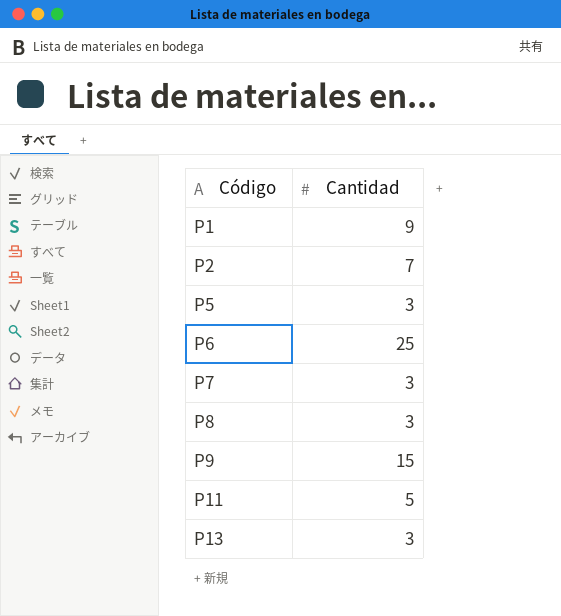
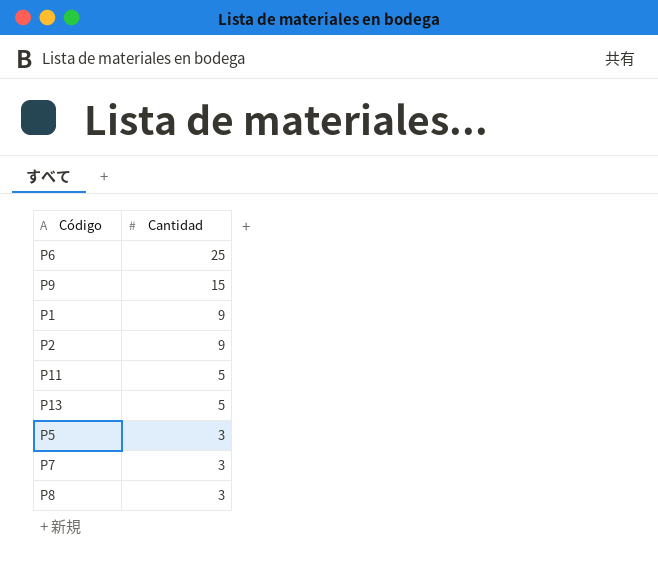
row order: Código ascending -> Cantidad descending
P2 | Cantidad: 7 -> 9
P13 | Cantidad: 3 -> 5

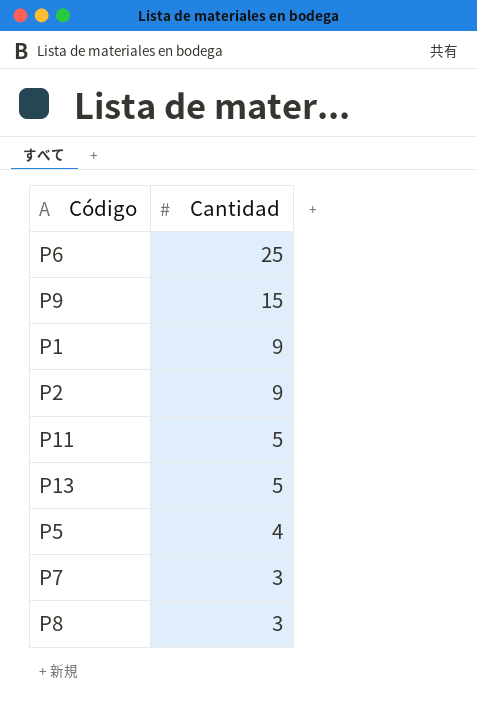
P5 | Cantidad: 3 -> 4

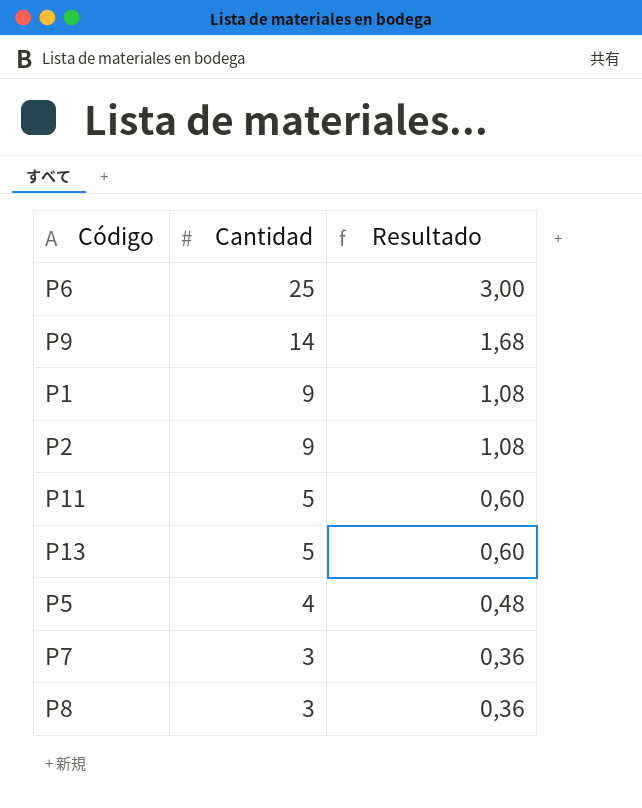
column Resultado | formula: none -> [Cantidad] * 0,12
P9 | Cantidad: 15 -> 14

